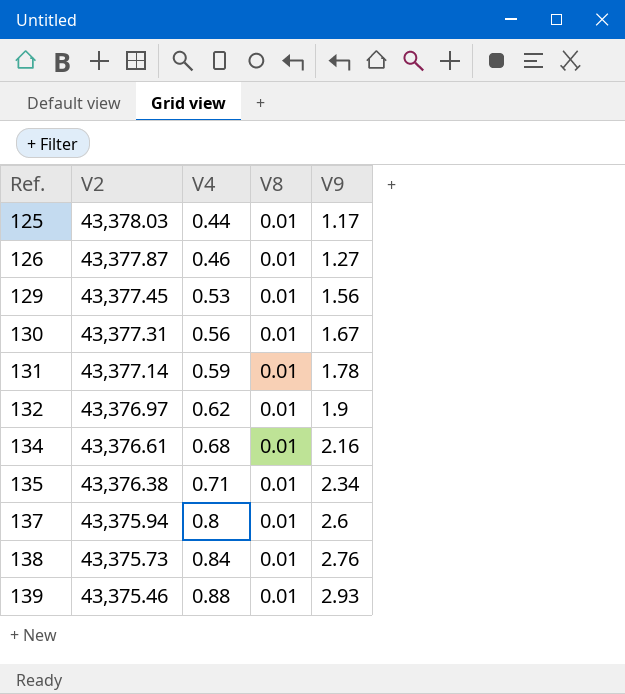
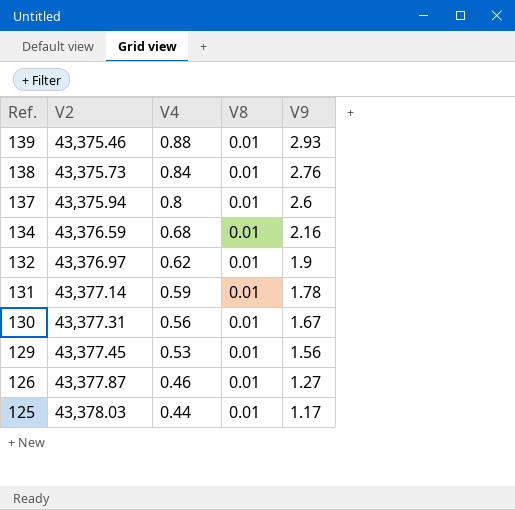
row order: Ref. ascending -> Ref. descending
row 135: 43,376.38 | 0.71 | 0.01 | 2.34 -> none
134 | V2: 43,376.61 -> 43,376.59

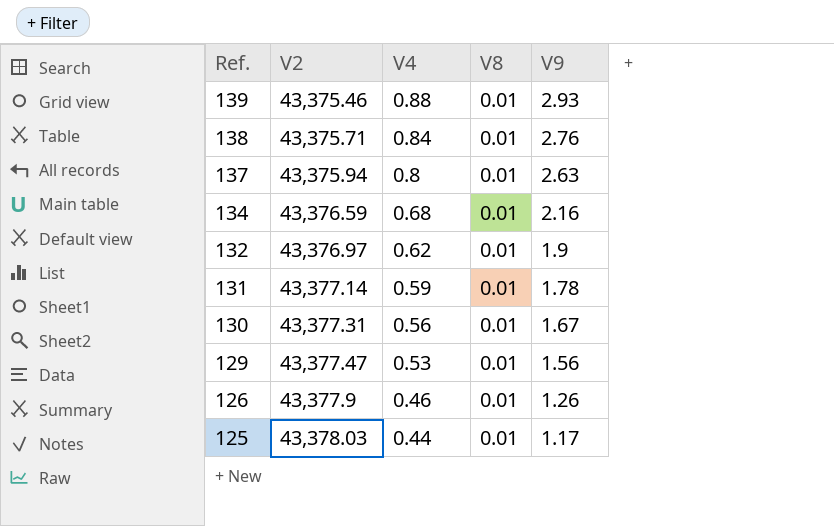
138 | V2: 43,375.73 -> 43,375.71
137 | V9: 2.6 -> 2.63
129 | V2: 43,377.45 -> 43,377.47
126 | V2: 43,377.87 -> 43,377.9
126 | V9: 1.27 -> 1.26

